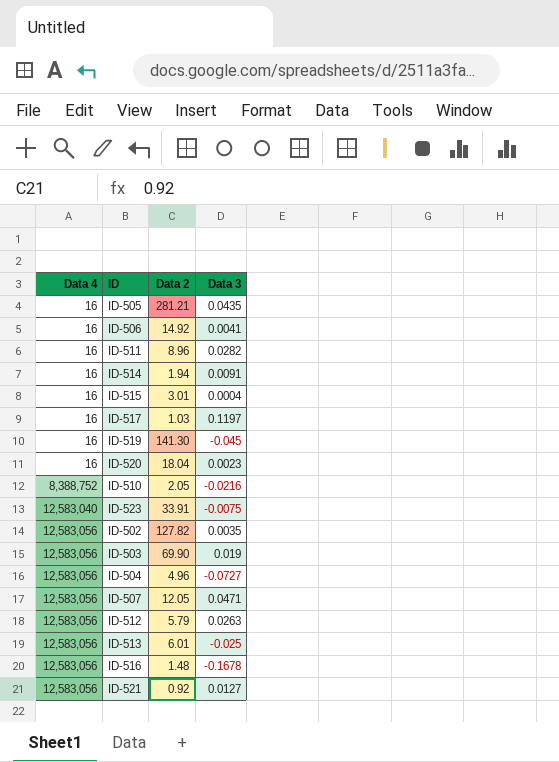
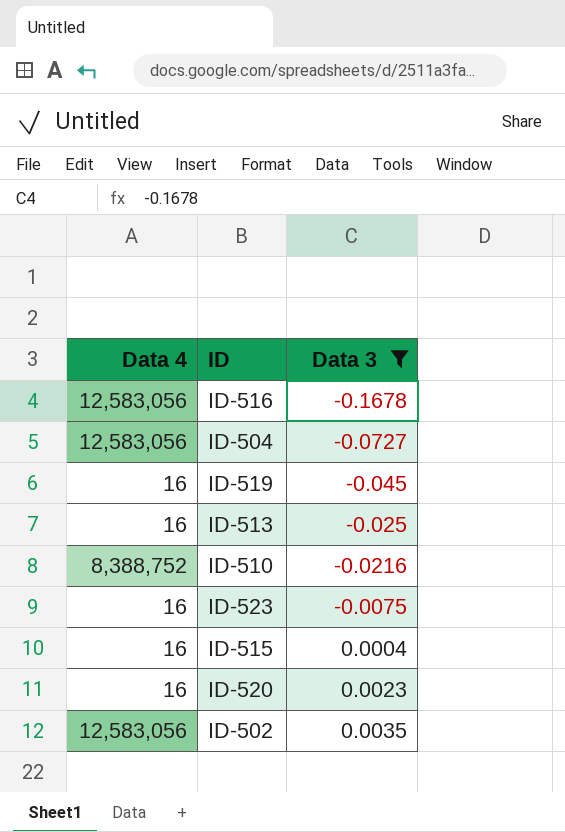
filter: none -> Data 3 <= 0.0035
row order: Data 4 ascending -> Data 3 ascending
column Data 2 | position: 3 -> none
ID-513 | Data 4: 12,583,056 -> 16
ID-523 | Data 4: 12,583,040 -> 16

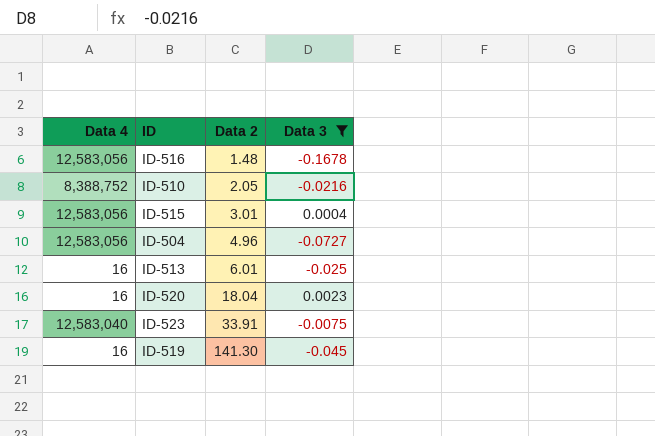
row order: Data 3 ascending -> Data 2 ascending
column Data 2 | position: none -> 3
row ID-502: 12,583,056 | 0.0035 -> none
ID-515 | Data 4: 16 -> 12,583,056
ID-523 | Data 4: 16 -> 12,583,040

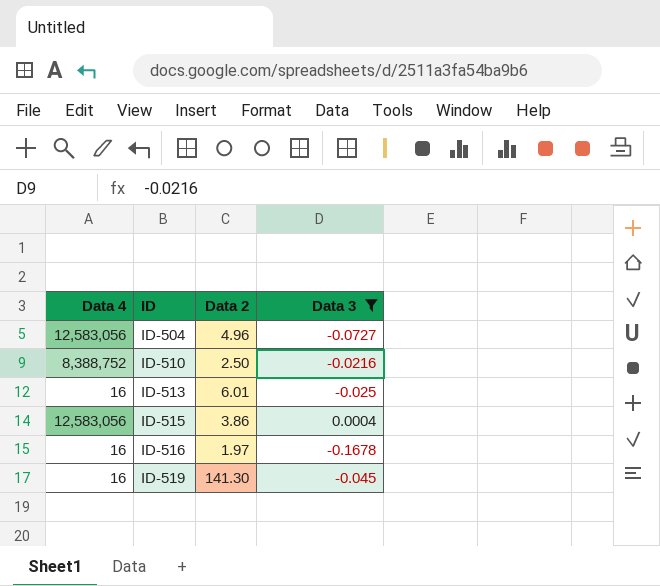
row order: Data 2 ascending -> ID ascending
row ID-520: 16 | 18.04 | 0.0023 -> none
row ID-523: 12,583,040 | 33.91 | -0.0075 -> none
ID-510 | Data 2: 2.05 -> 2.50
ID-515 | Data 2: 3.01 -> 3.86
ID-516 | Data 4: 12,583,056 -> 16
ID-516 | Data 2: 1.48 -> 1.97

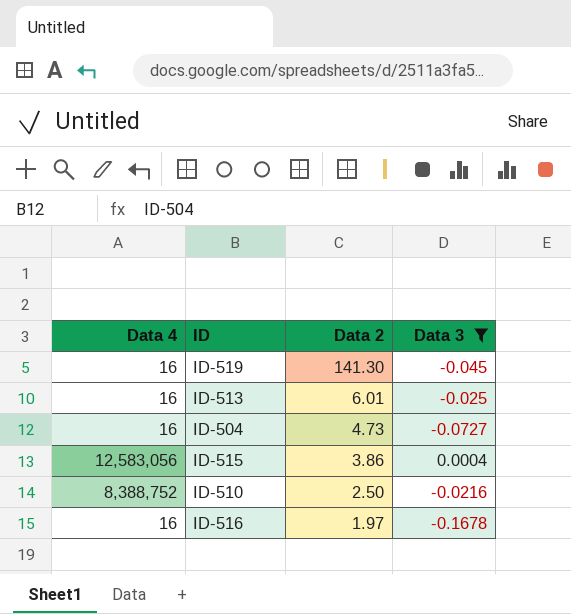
row order: ID ascending -> Data 2 descending
ID-504 | Data 4: 12,583,056 -> 16
ID-504 | Data 2: 4.96 -> 4.73

